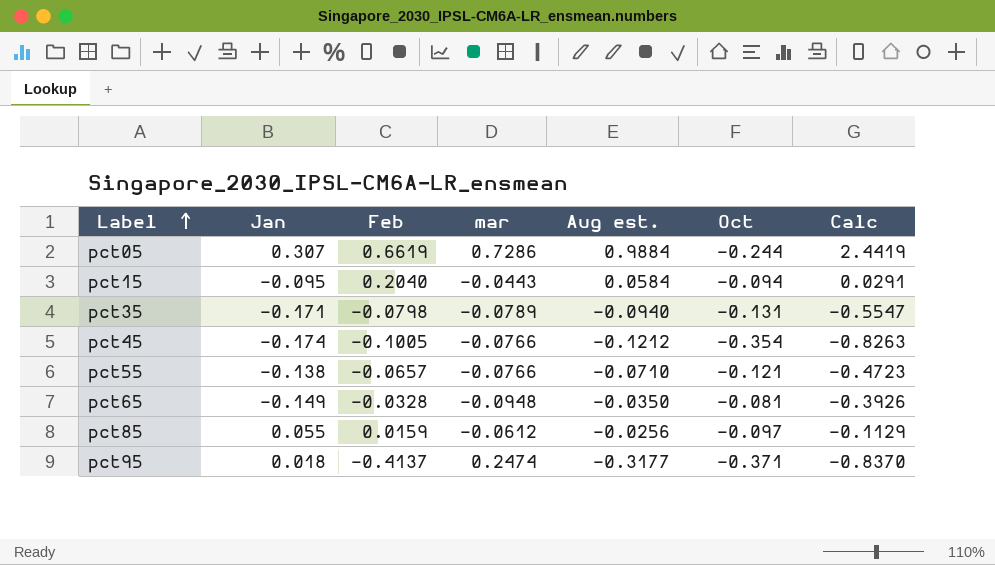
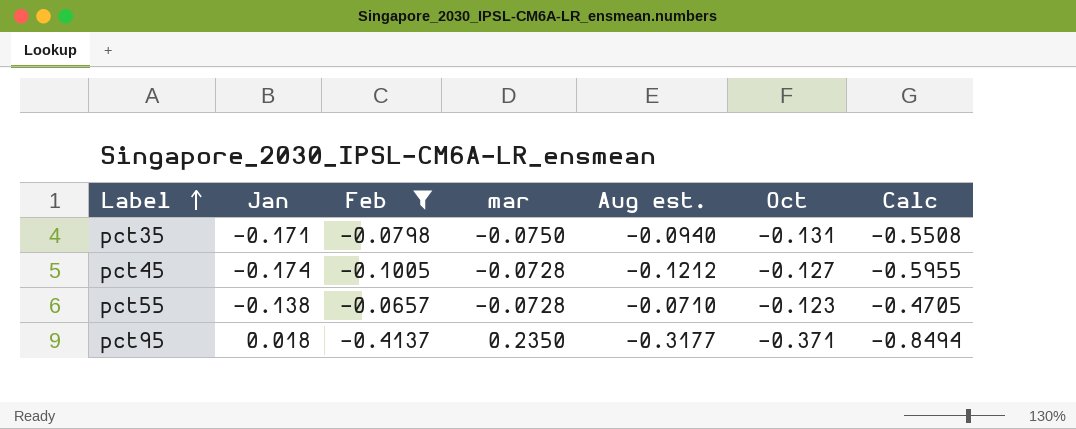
filter: none -> Feb <= -0.0657
pct35 | mar: -0.0789 -> -0.0750
pct35 | Calc: -0.5547 -> -0.5508
pct45 | mar: -0.0766 -> -0.0728
pct45 | Oct: -0.354 -> -0.127
pct45 | Calc: -0.8263 -> -0.5955
pct55 | mar: -0.0766 -> -0.0728
pct55 | Oct: -0.121 -> -0.123
pct55 | Calc: -0.4723 -> -0.4705
pct95 | mar: 0.2474 -> 0.2350
pct95 | Calc: -0.8370 -> -0.8494

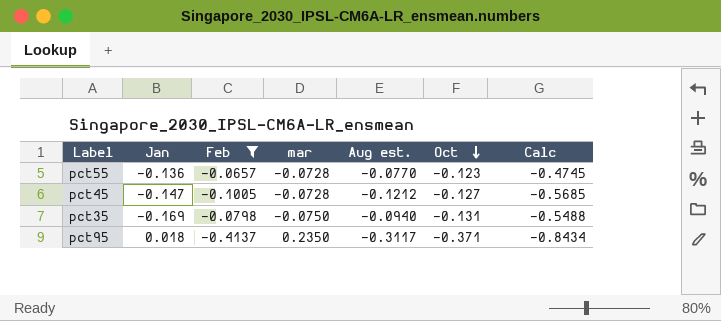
row order: Label ascending -> Oct descending
pct55 | Jan: -0.138 -> -0.136
pct55 | Aug est.: -0.0710 -> -0.0770
pct55 | Calc: -0.4705 -> -0.4745
pct45 | Jan: -0.174 -> -0.147
pct45 | Calc: -0.5955 -> -0.5685
pct35 | Jan: -0.171 -> -0.169
pct35 | Calc: -0.5508 -> -0.5488
pct95 | Aug est.: -0.3177 -> -0.3117
pct95 | Calc: -0.8494 -> -0.8434

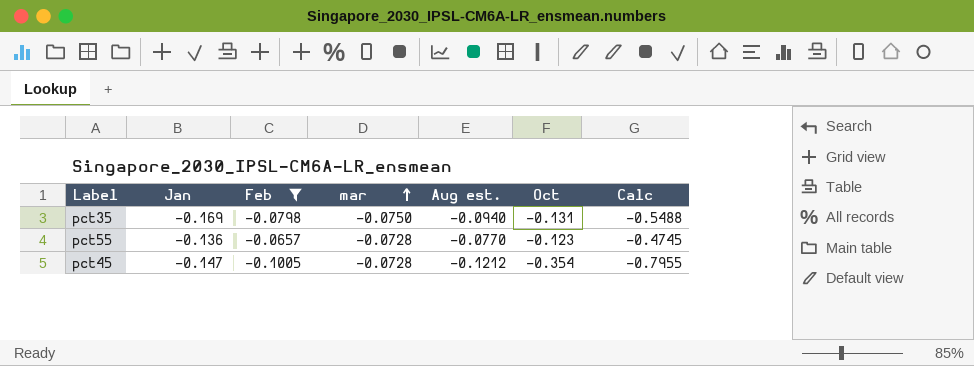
row order: Oct descending -> mar ascending
row pct95: 0.018 | -0.4137 | 0.2350 | -0.3117 | -0.371 | -0.8434 -> none
pct45 | Oct: -0.127 -> -0.354
pct45 | Calc: -0.5685 -> -0.7955

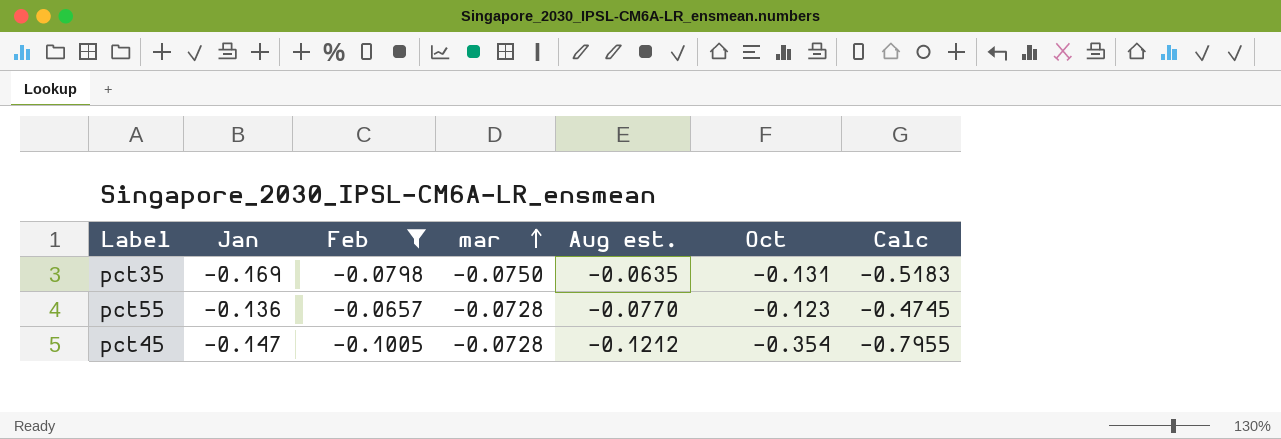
pct35 | Aug est.: -0.0940 -> -0.0635
pct35 | Calc: -0.5488 -> -0.5183

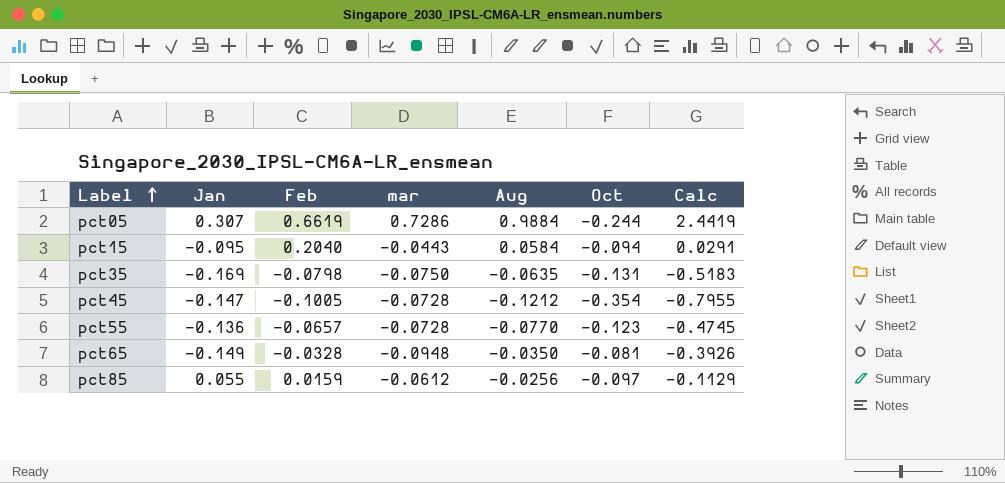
filter: Feb <= -0.0657 -> none
row order: mar ascending -> Label ascending
column name: Aug est. -> Aug

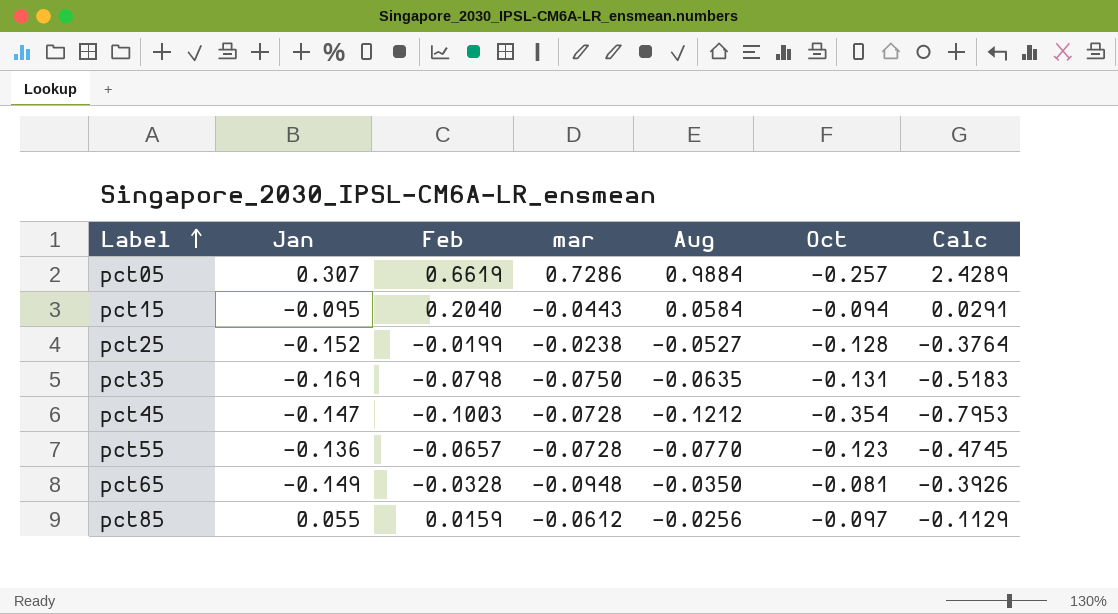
pct05 | Oct: -0.244 -> -0.257
pct05 | Calc: 2.4419 -> 2.4289
row pct25: none -> -0.152 | -0.0199 | -0.0238 | -0.0527 | -0.128 | -0.3764
pct45 | Feb: -0.1005 -> -0.1003
pct45 | Calc: -0.7955 -> -0.7953

